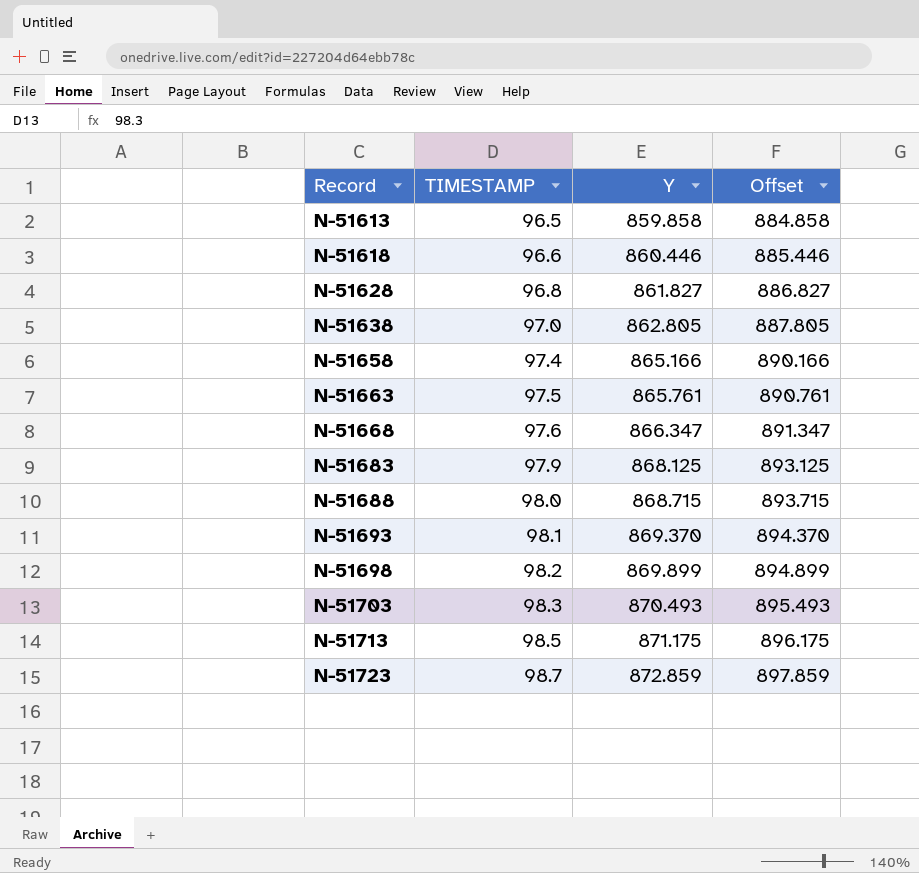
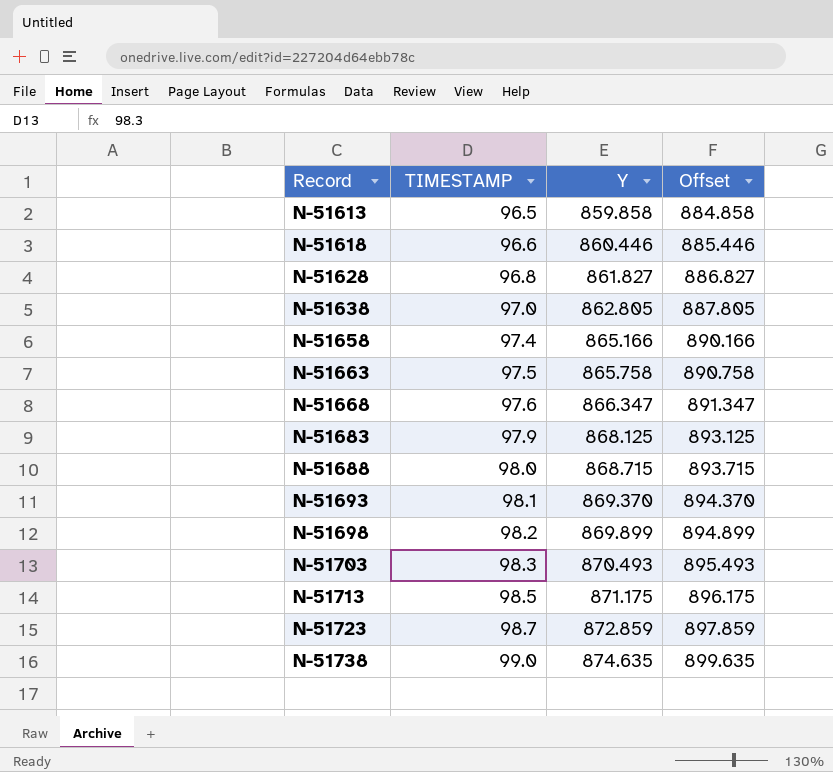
N-51663 | Y: 865.761 -> 865.758
N-51663 | Offset: 890.761 -> 890.758
row N-51738: none -> 99.0 | 874.635 | 899.635

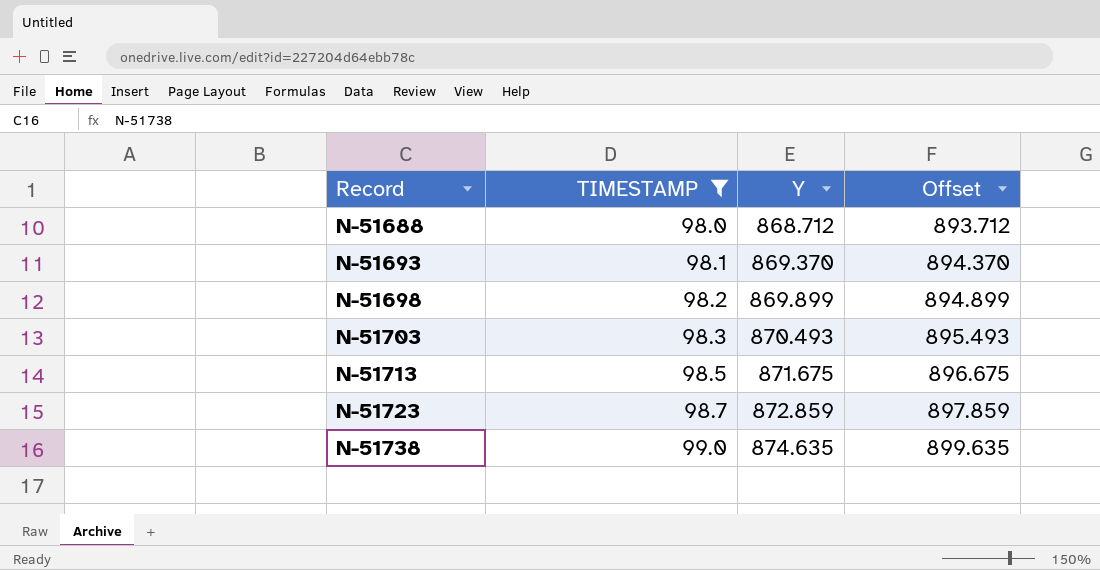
filter: none -> TIMESTAMP >= 98.0
N-51688 | Y: 868.715 -> 868.712
N-51688 | Offset: 893.715 -> 893.712
N-51713 | Y: 871.175 -> 871.675
N-51713 | Offset: 896.175 -> 896.675

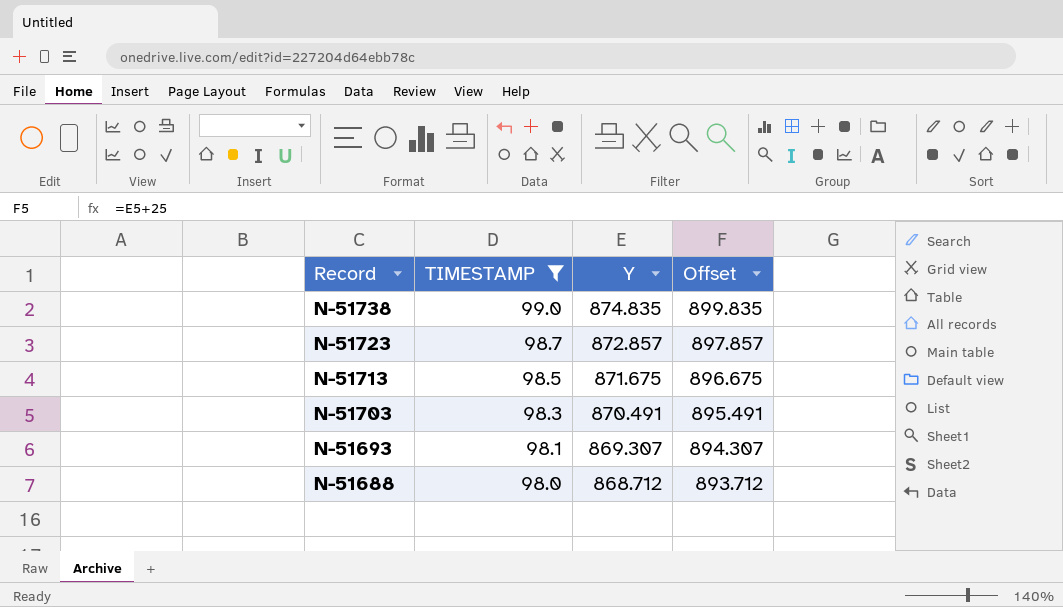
row order: Record ascending -> Record descending
row N-51698: 98.2 | 869.899 | 894.899 -> none
N-51738 | Y: 874.635 -> 874.835
N-51738 | Offset: 899.635 -> 899.835
N-51723 | Y: 872.859 -> 872.857
N-51723 | Offset: 897.859 -> 897.857
N-51703 | Y: 870.493 -> 870.491
N-51703 | Offset: 895.493 -> 895.491
N-51693 | Y: 869.370 -> 869.307
N-51693 | Offset: 894.370 -> 894.307

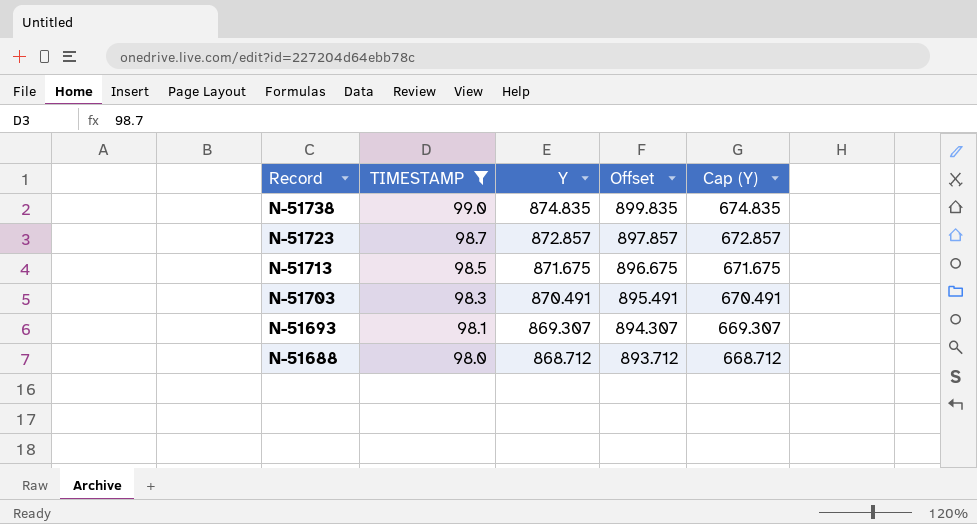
column Cap (Y) | formula: none -> [Y] - 200

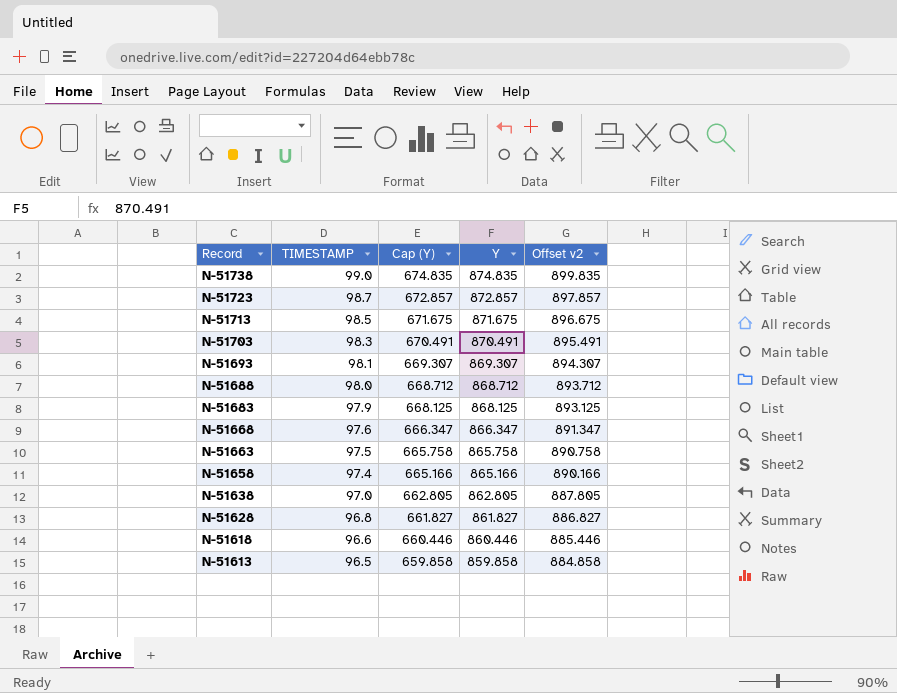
filter: TIMESTAMP >= 98.0 -> none
column Cap (Y) | position: 5 -> 3
column name: Offset -> Offset v2

